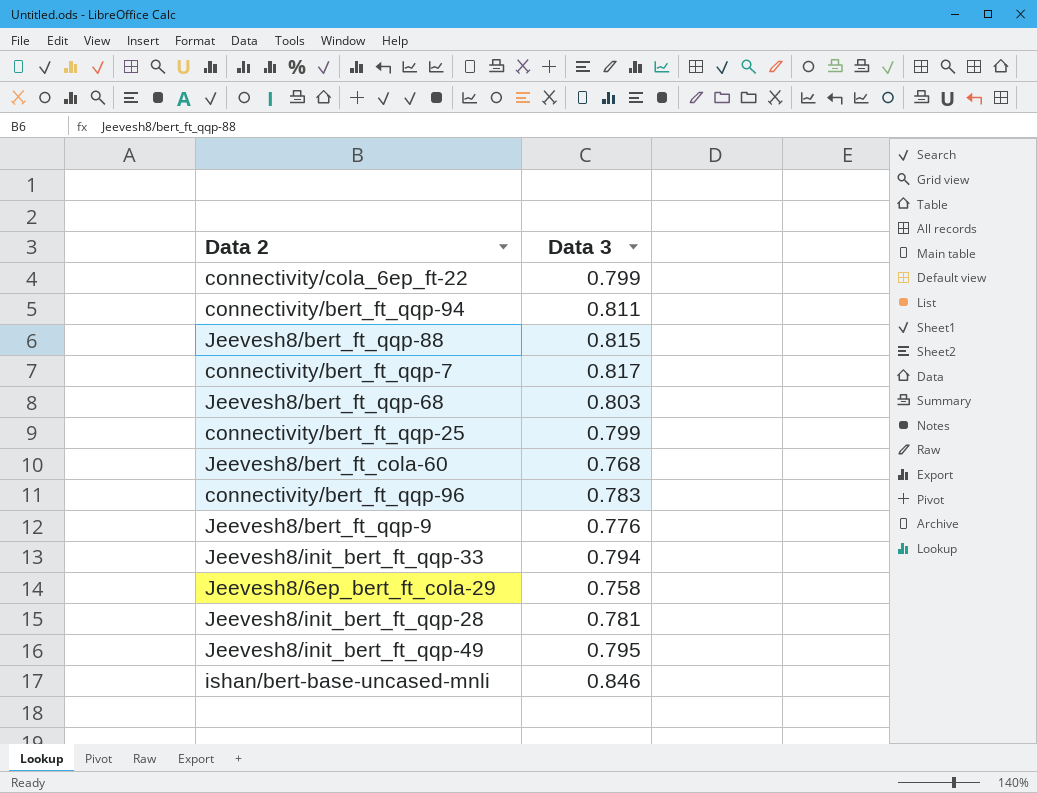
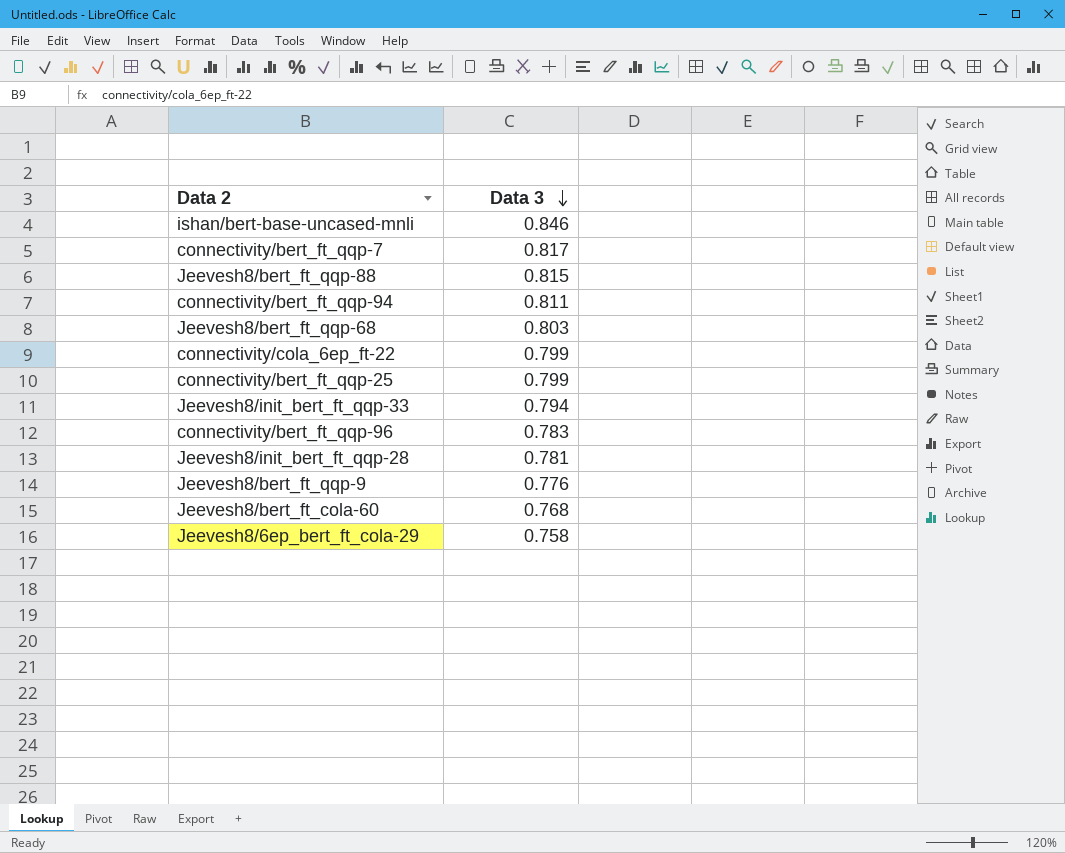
row order: none -> Data 3 descending
row Jeevesh8/init_bert_ft_qqp-49: 0.795 -> none

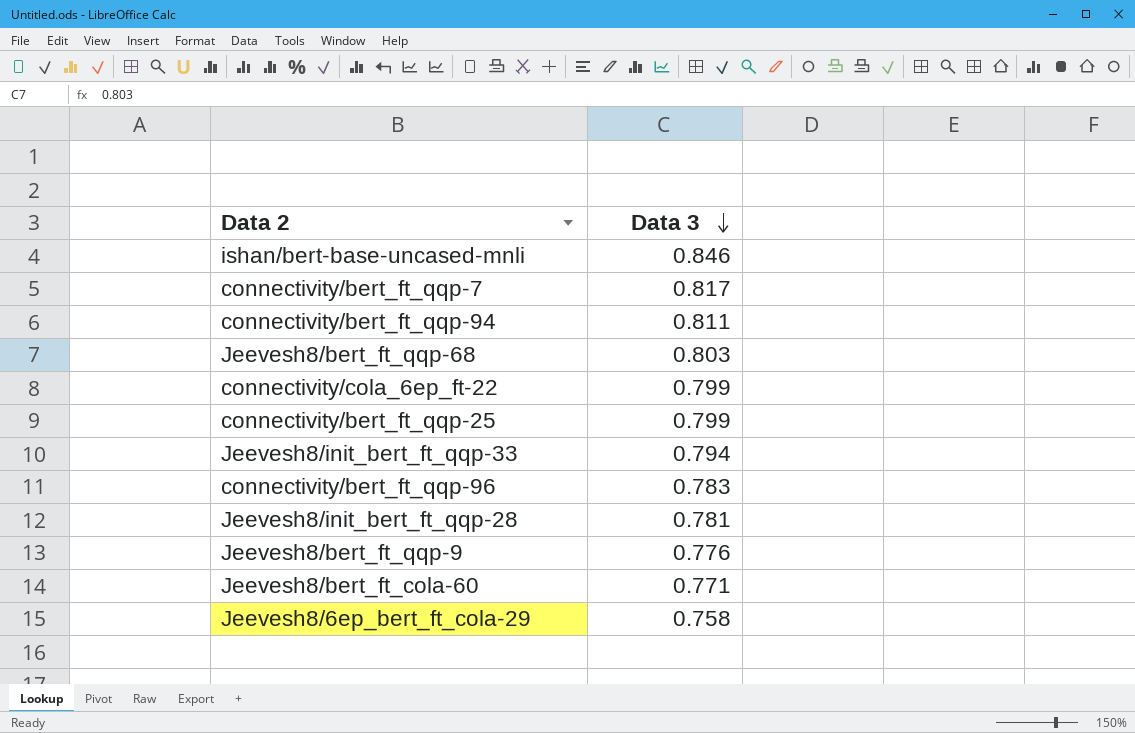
row Jeevesh8/bert_ft_qqp-88: 0.815 -> none
Jeevesh8/bert_ft_cola-60 | Data 3: 0.768 -> 0.771

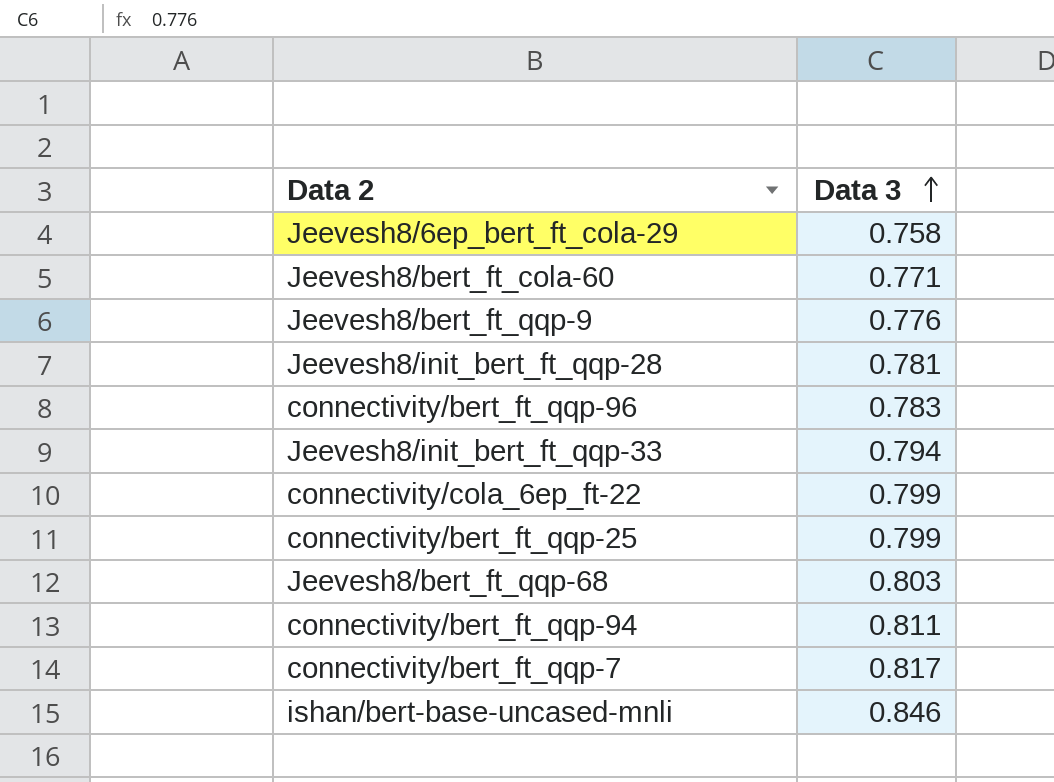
row order: Data 3 descending -> Data 3 ascending

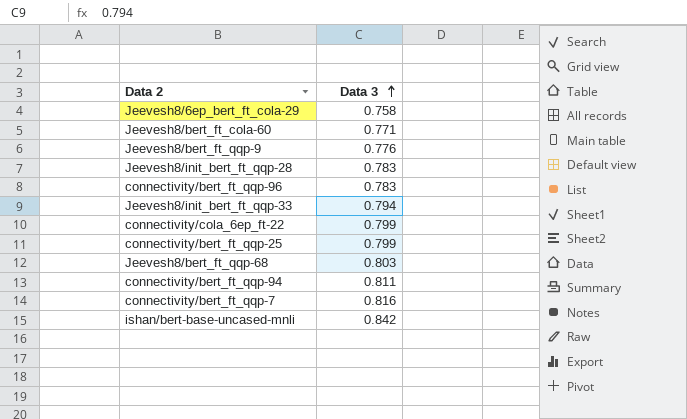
Jeevesh8/init_bert_ft_qqp-28 | Data 3: 0.781 -> 0.783
connectivity/bert_ft_qqp-7 | Data 3: 0.817 -> 0.816
ishan/bert-base-uncased-mnli | Data 3: 0.846 -> 0.842

